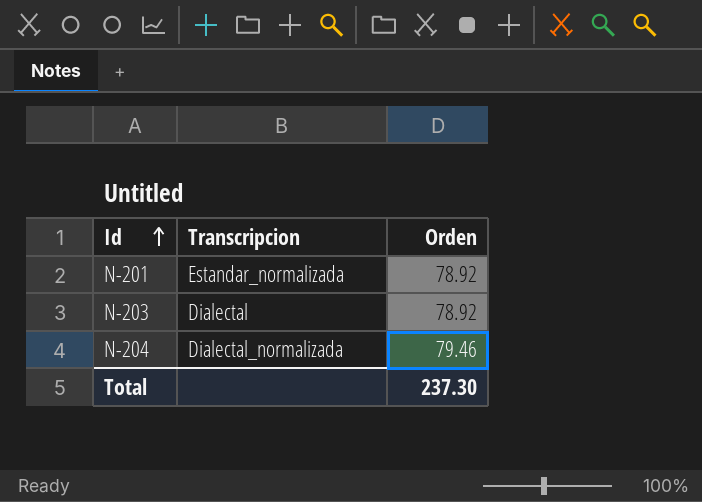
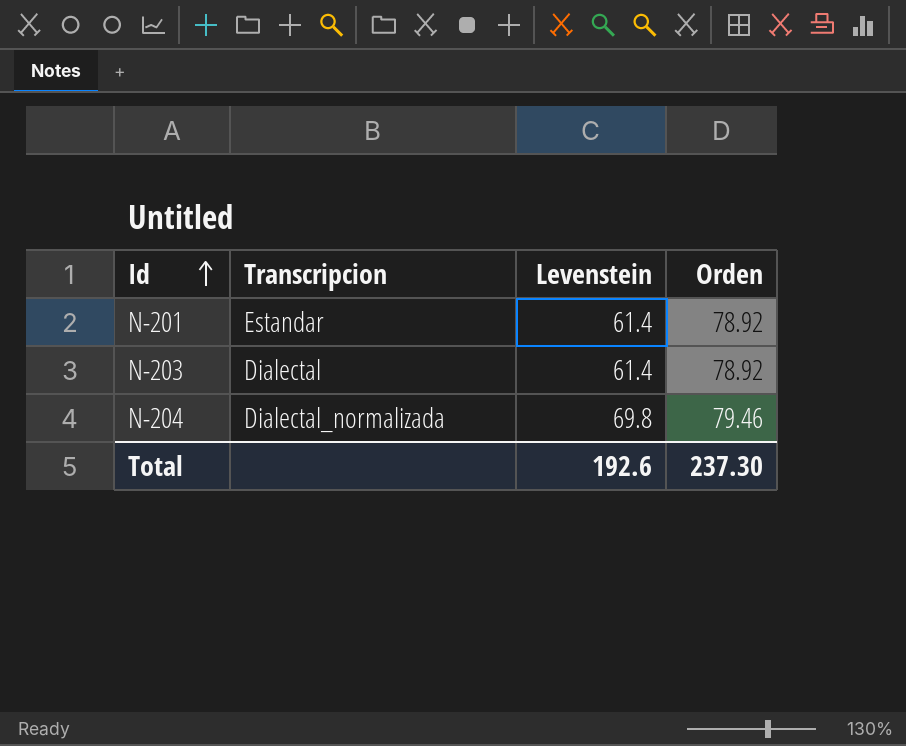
column Levenstein | position: none -> 3
N-201 | Transcripcion: Estandar_normalizada -> Estandar

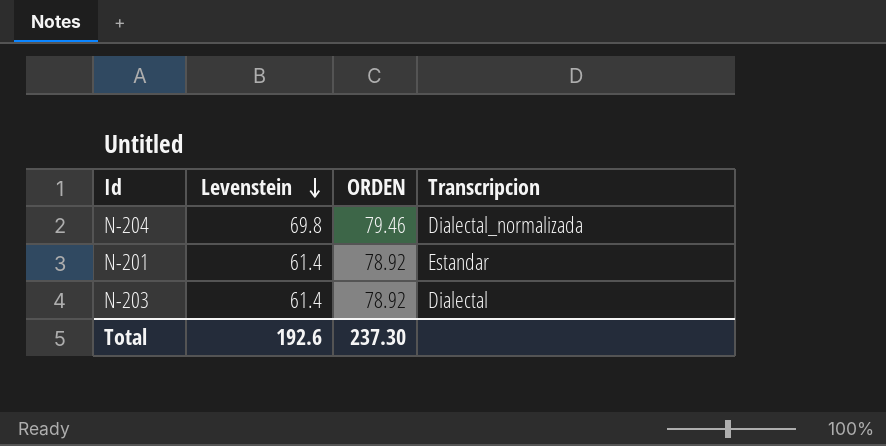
row order: Id ascending -> Levenstein descending
column name: Orden -> ORDEN
column Transcripcion | position: 2 -> 4

